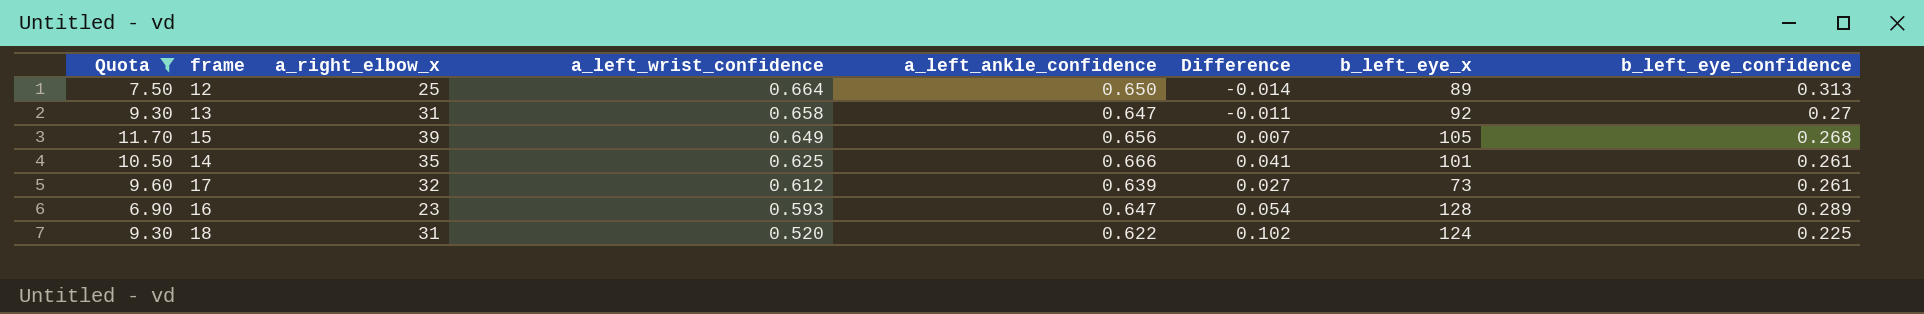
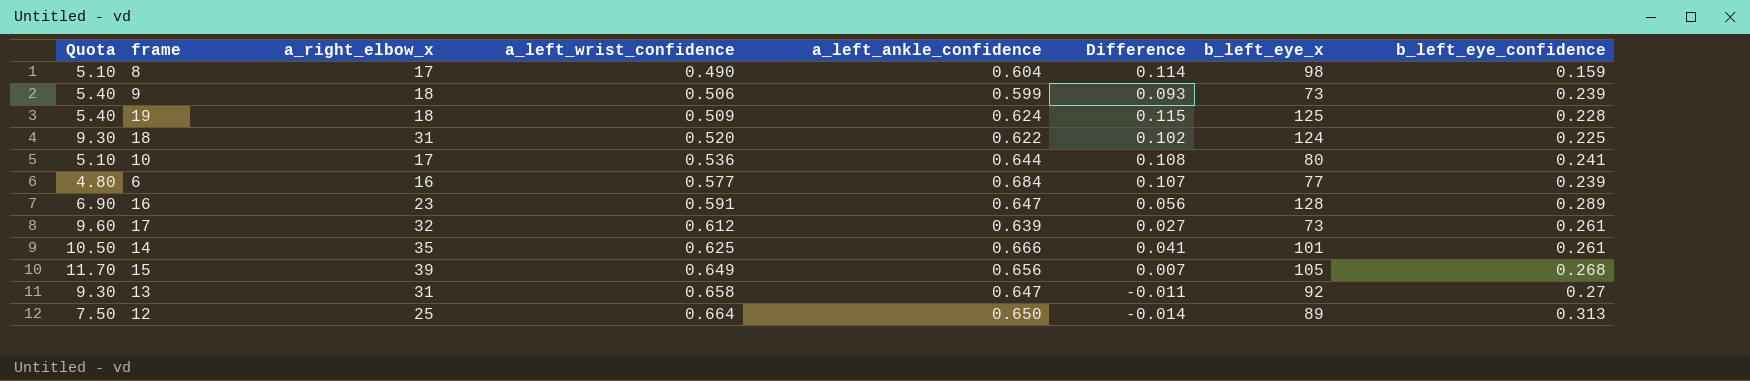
filter: Quota >= 6.90 -> none
row order: a_left_wrist_confidence descending -> a_left_wrist_confidence ascending
16 | a_left_wrist_confidence: 0.593 -> 0.591
16 | Difference: 0.054 -> 0.056

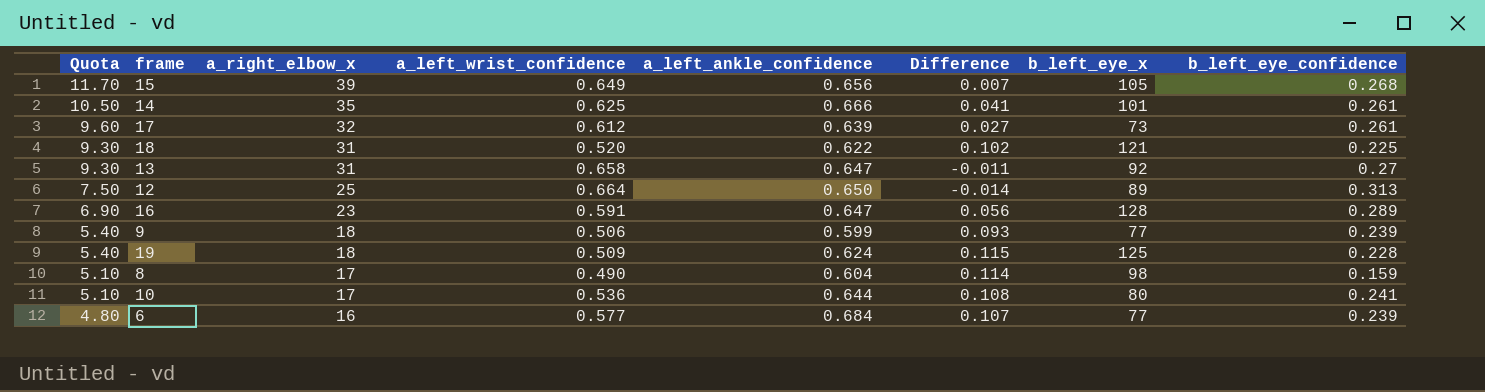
row order: a_left_wrist_confidence ascending -> Quota descending
18 | b_left_eye_x: 124 -> 121
9 | b_left_eye_x: 73 -> 77

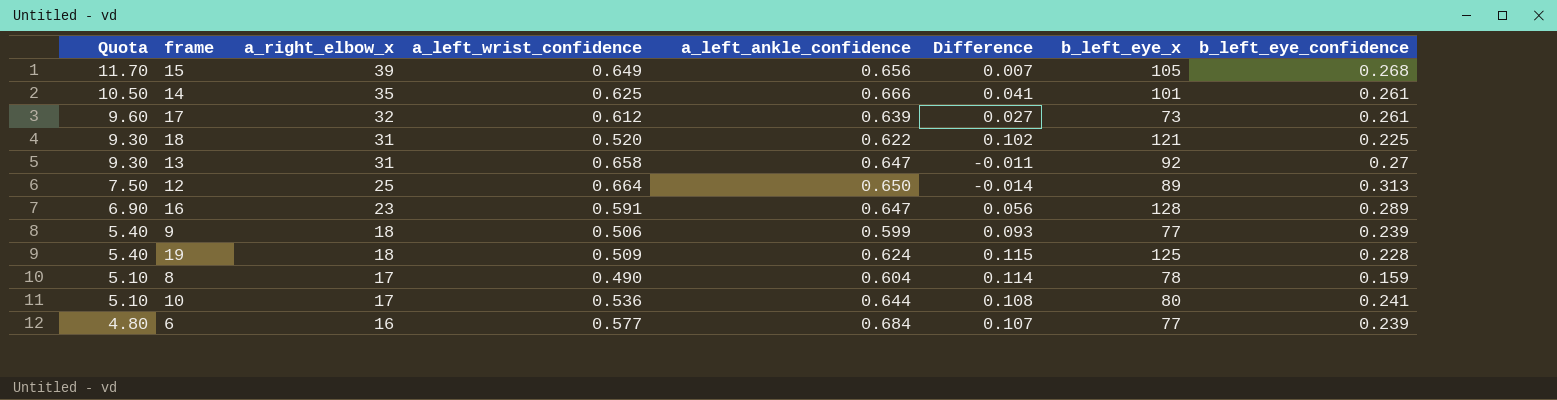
8 | b_left_eye_x: 98 -> 78

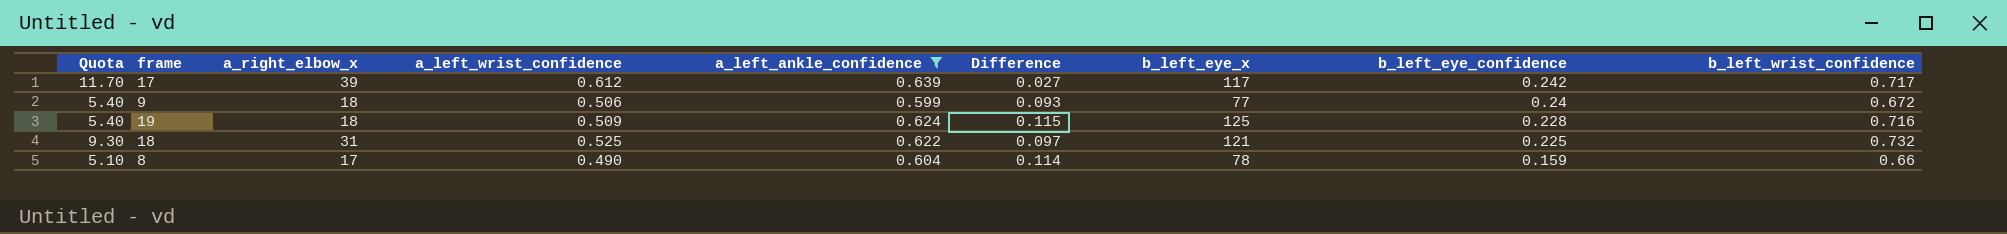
filter: none -> a_left_ankle_confidence <= 0.639
row order: Quota descending -> b_left_eye_confidence descending
column b_left_wrist_confidence | position: none -> 9
17 | Quota: 9.60 -> 11.70
17 | a_right_elbow_x: 32 -> 39
17 | b_left_eye_x: 73 -> 117
17 | b_left_eye_confidence: 0.261 -> 0.242
9 | b_left_eye_confidence: 0.239 -> 0.24
18 | a_left_wrist_confidence: 0.520 -> 0.525
18 | Difference: 0.102 -> 0.097

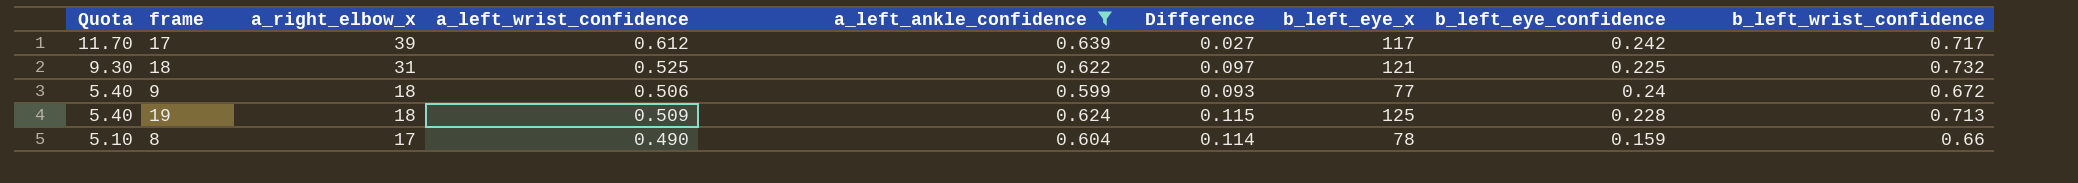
row order: b_left_eye_confidence descending -> Quota descending
19 | b_left_wrist_confidence: 0.716 -> 0.713

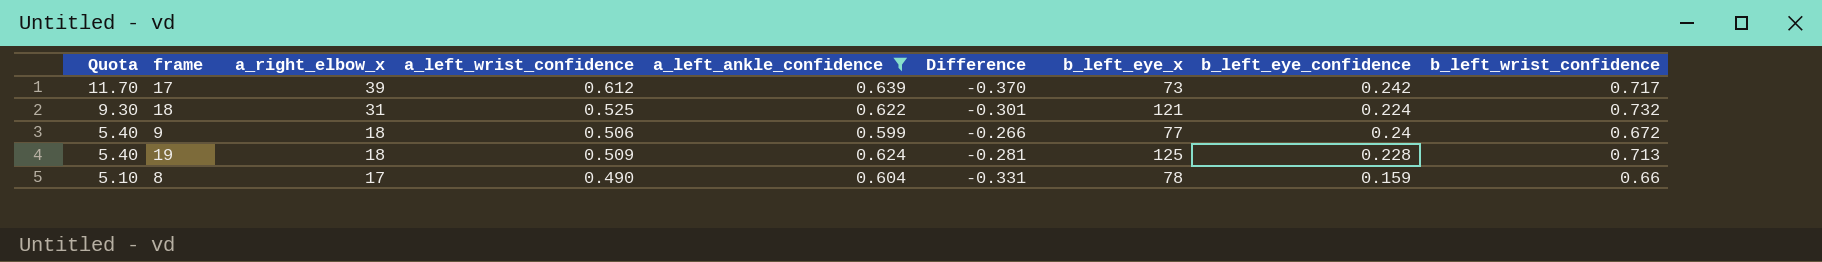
column Difference | formula: [a_left_ankle_confidence] - [a_left_wrist_confidence] -> [b_left_eye_confidence] - [a_left_wrist_confidence]
17 | b_left_eye_x: 117 -> 73
18 | b_left_eye_confidence: 0.225 -> 0.224

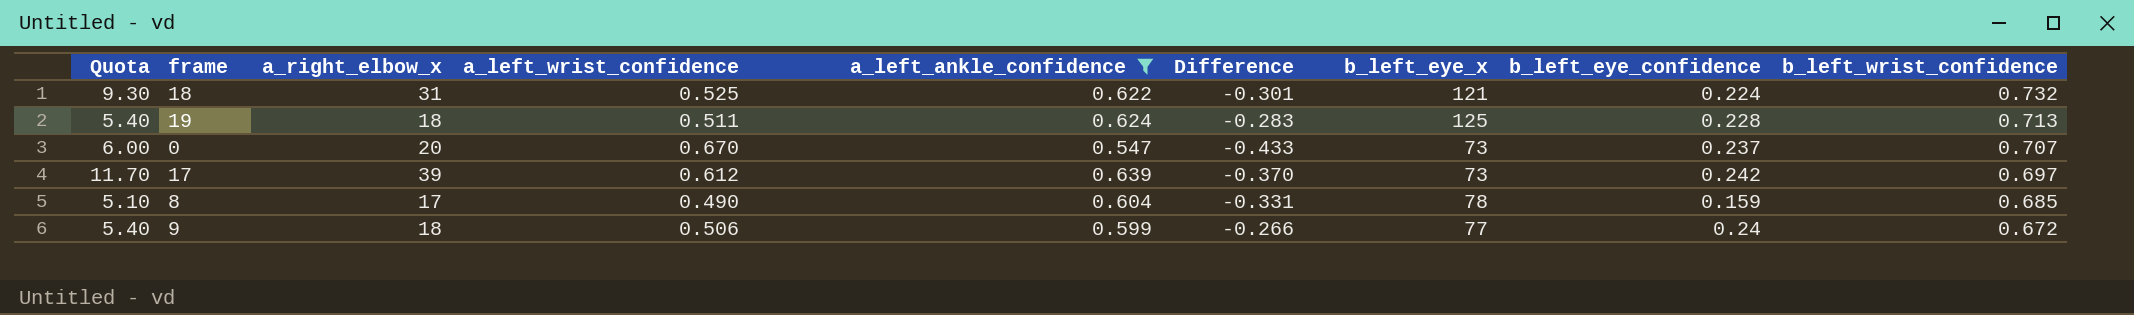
row order: Quota descending -> b_left_wrist_confidence descending
19 | a_left_wrist_confidence: 0.509 -> 0.511
19 | Difference: -0.281 -> -0.283
row 0: none -> 6.00 | 20 | 0.670 | 0.547 | -0.433 | 73 | 0.237 | 0.707
17 | b_left_wrist_confidence: 0.717 -> 0.697
8 | b_left_wrist_confidence: 0.66 -> 0.685

